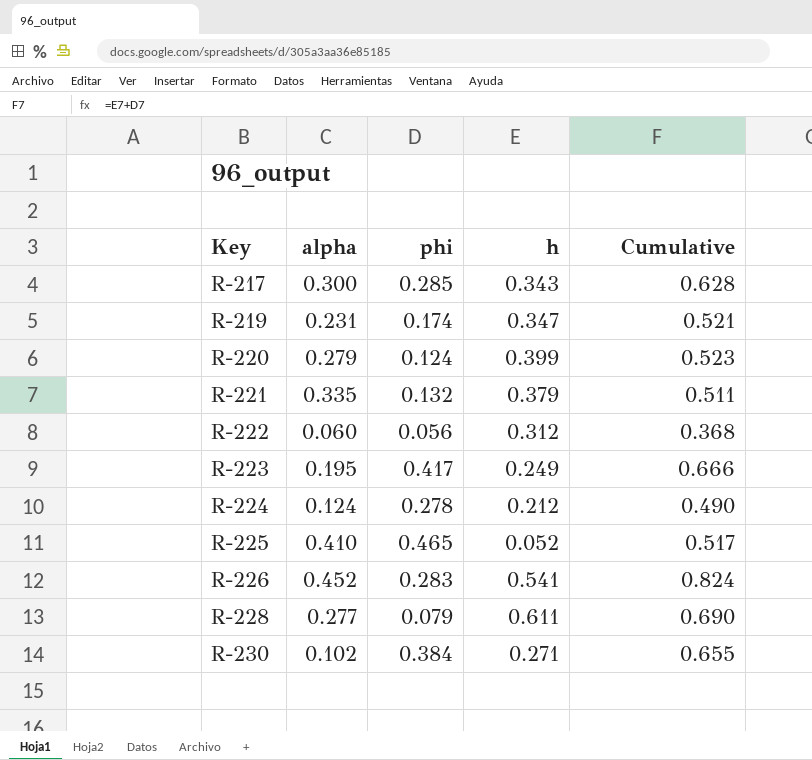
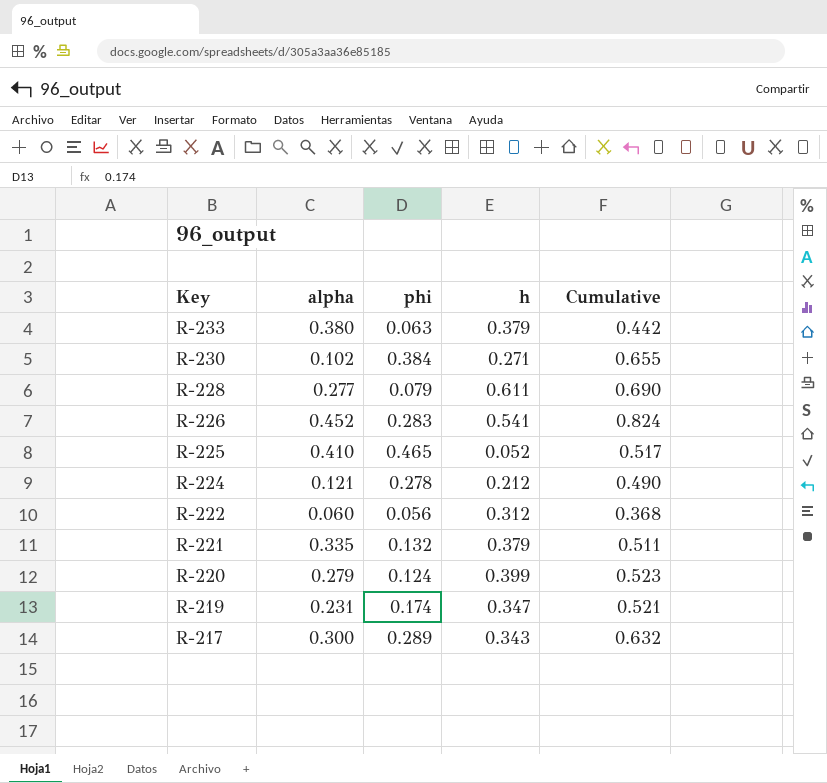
row order: Key ascending -> Key descending
row R-223: 0.195 | 0.417 | 0.249 | 0.666 -> none
row R-233: none -> 0.380 | 0.063 | 0.379 | 0.442
R-224 | alpha: 0.124 -> 0.121
R-217 | phi: 0.285 -> 0.289
R-217 | Cumulative: 0.628 -> 0.632

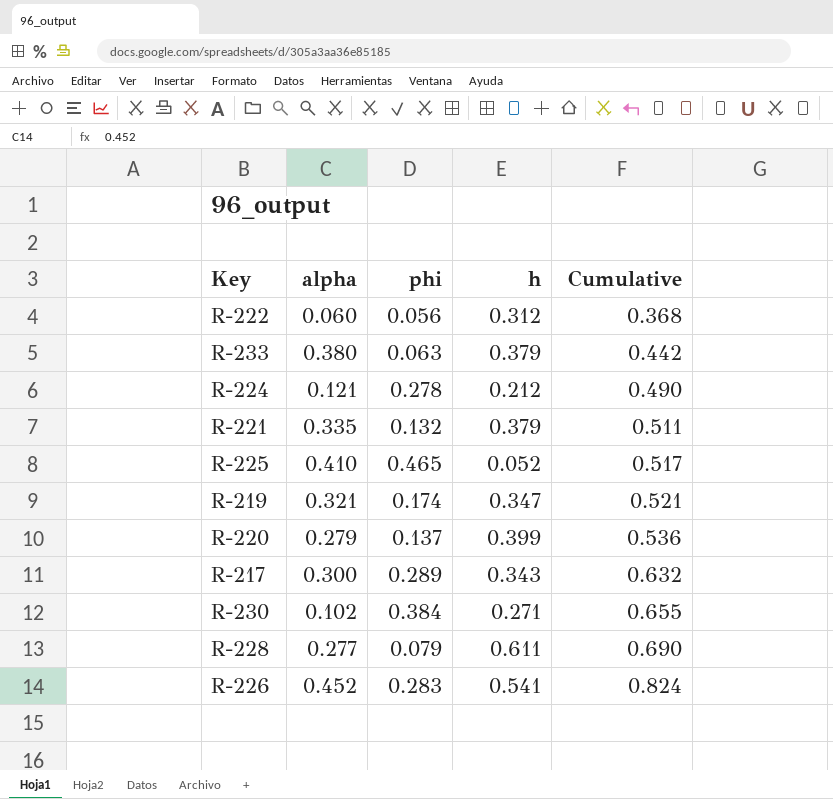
row order: Key descending -> Cumulative ascending
R-219 | alpha: 0.231 -> 0.321
R-220 | phi: 0.124 -> 0.137
R-220 | Cumulative: 0.523 -> 0.536

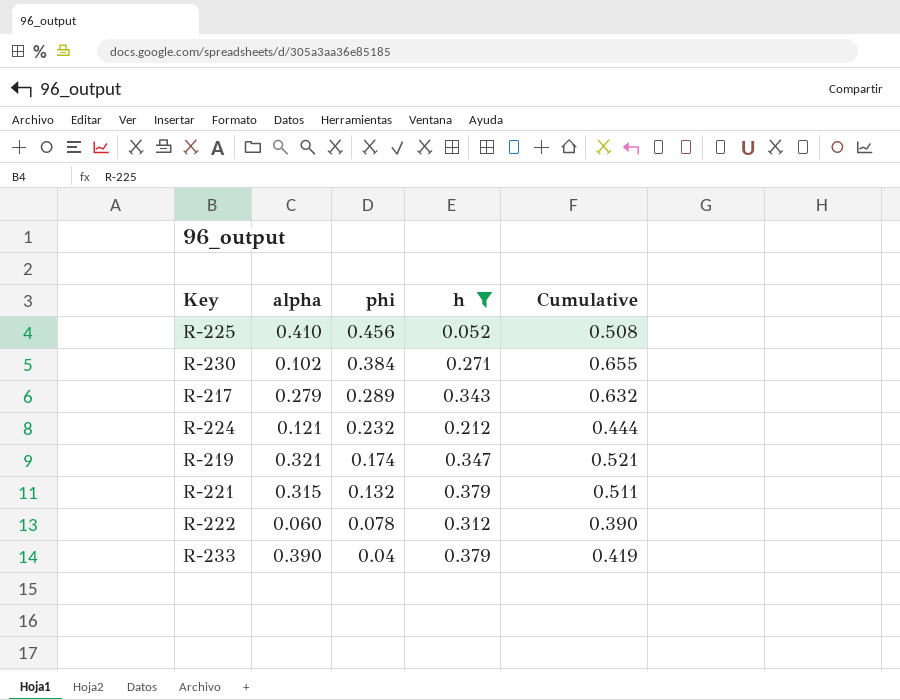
filter: none -> h <= 0.379
row order: Cumulative ascending -> phi descending
R-225 | phi: 0.465 -> 0.456
R-225 | Cumulative: 0.517 -> 0.508
R-217 | alpha: 0.300 -> 0.279
R-224 | phi: 0.278 -> 0.232
R-224 | Cumulative: 0.490 -> 0.444
R-221 | alpha: 0.335 -> 0.315
R-222 | phi: 0.056 -> 0.078
R-222 | Cumulative: 0.368 -> 0.390
R-233 | alpha: 0.380 -> 0.390
R-233 | phi: 0.063 -> 0.04
R-233 | Cumulative: 0.442 -> 0.419

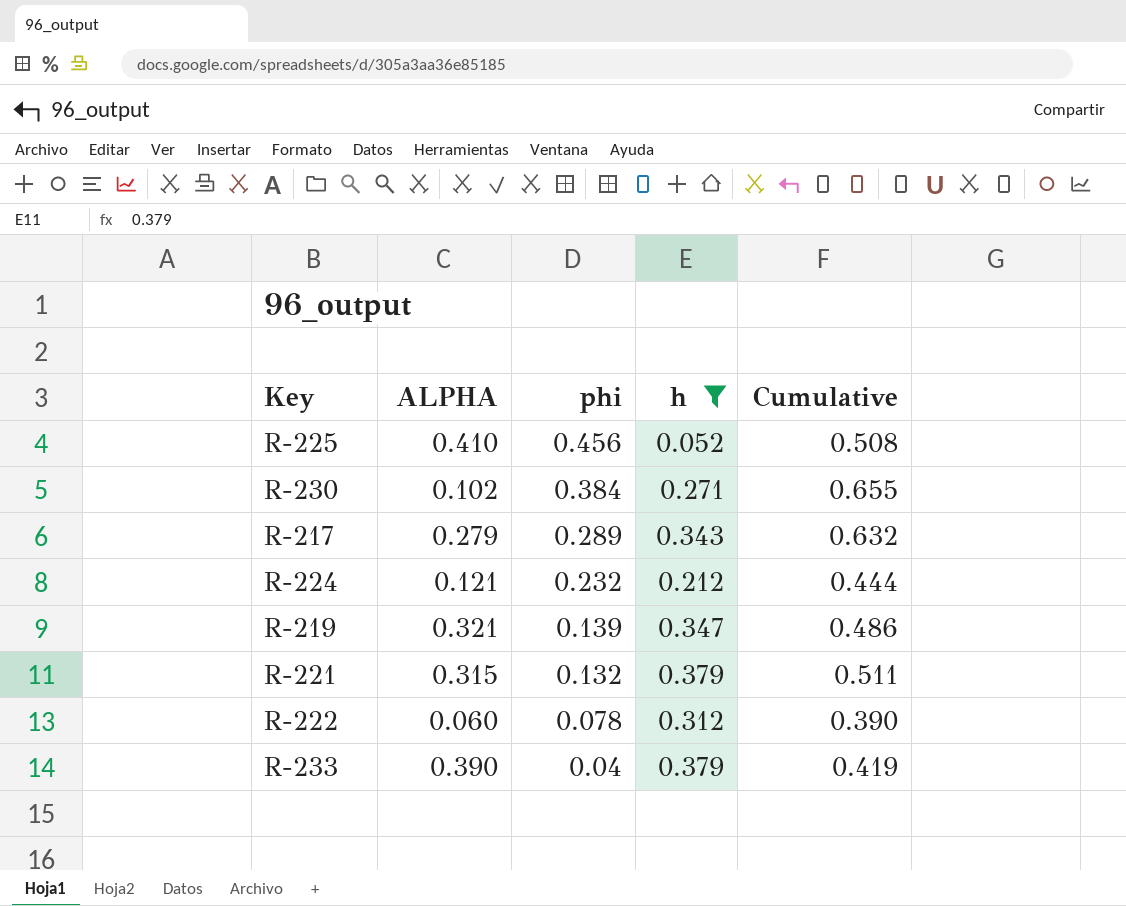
column name: alpha -> ALPHA
R-219 | phi: 0.174 -> 0.139
R-219 | Cumulative: 0.521 -> 0.486

